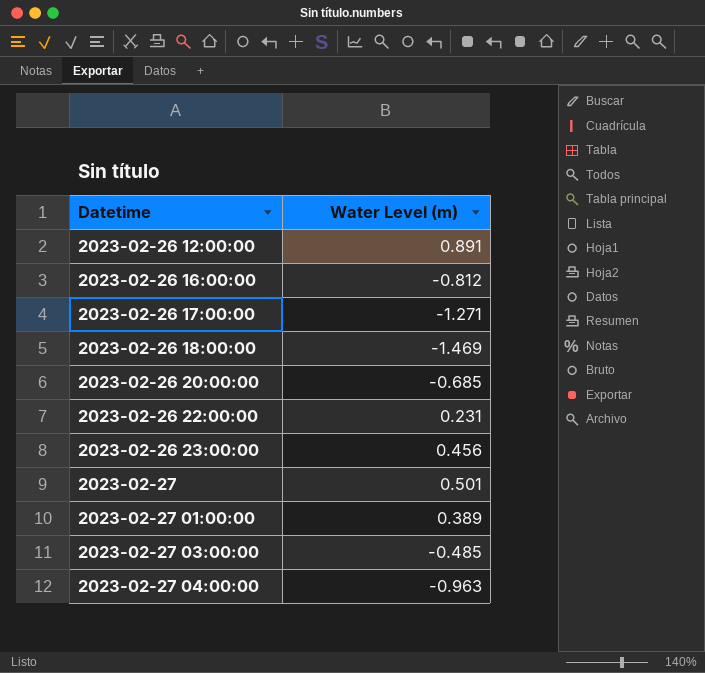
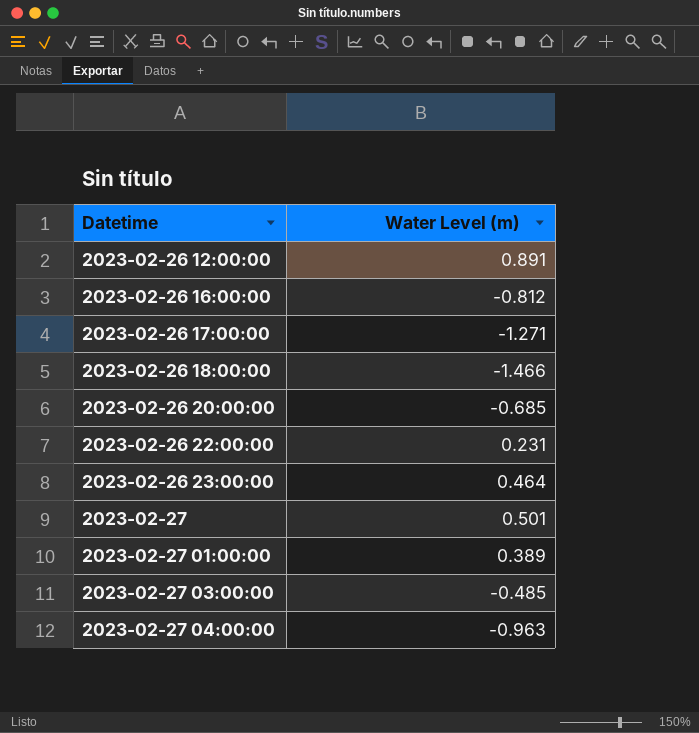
2023-02-26 18:00:00 | Water Level (m): -1.469 -> -1.466
2023-02-26 23:00:00 | Water Level (m): 0.456 -> 0.464

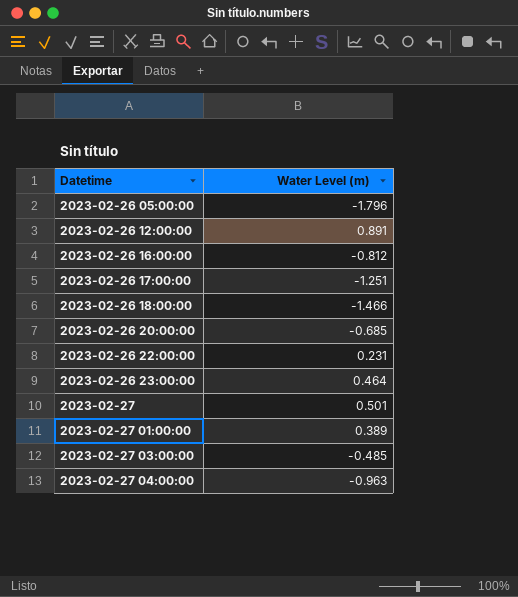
row 2023-02-26 05:00:00: none -> -1.796
2023-02-26 17:00:00 | Water Level (m): -1.271 -> -1.251

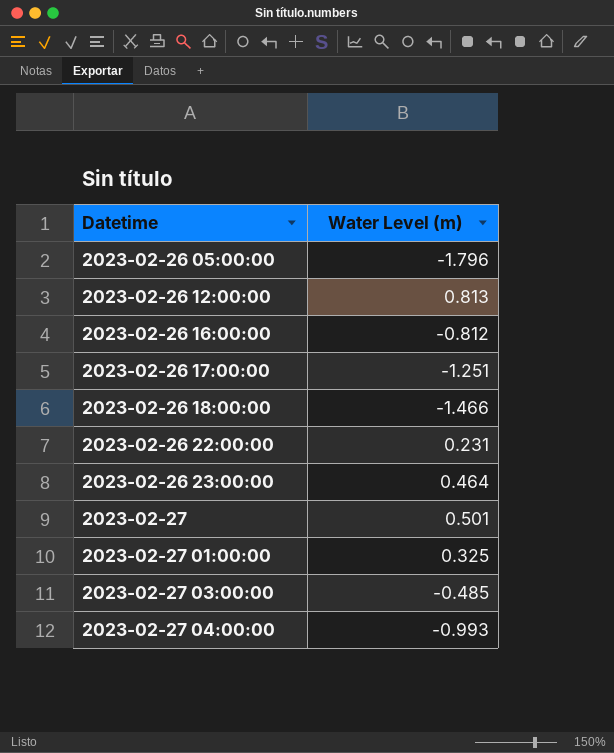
row 2023-02-26 20:00:00: -0.685 -> none
2023-02-26 12:00:00 | Water Level (m): 0.891 -> 0.813
2023-02-27 01:00:00 | Water Level (m): 0.389 -> 0.325
2023-02-27 04:00:00 | Water Level (m): -0.963 -> -0.993

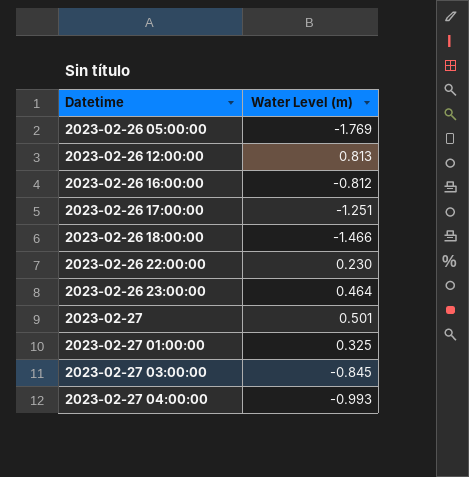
2023-02-26 05:00:00 | Water Level (m): -1.796 -> -1.769
2023-02-26 22:00:00 | Water Level (m): 0.231 -> 0.230
2023-02-27 03:00:00 | Water Level (m): -0.485 -> -0.845

